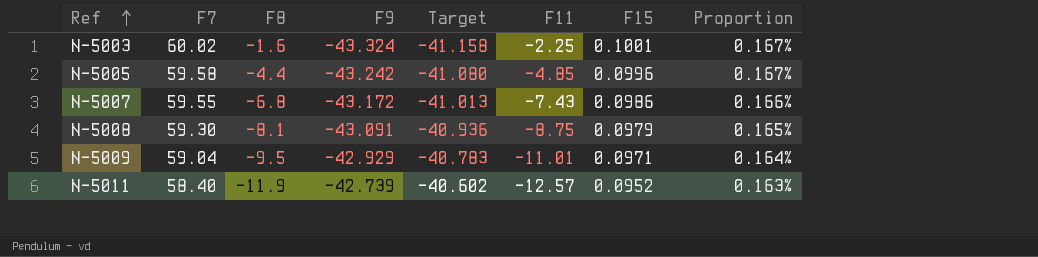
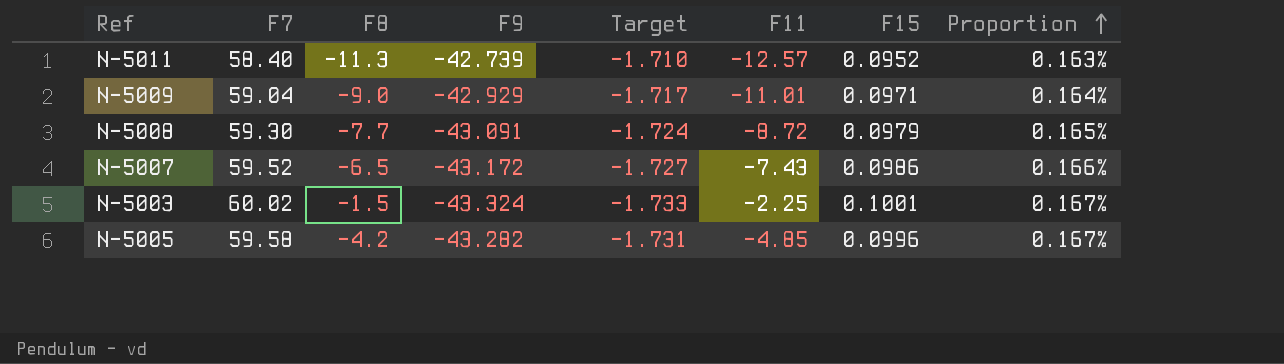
row order: Ref ascending -> Proportion ascending
column Target | formula: [F9] * 0.95 -> [F9] * 0.04
N-5011 | F8: -11.9 -> -11.3
N-5009 | F8: -9.5 -> -9.0
N-5008 | F8: -8.1 -> -7.7
N-5008 | F11: -8.75 -> -8.72
N-5007 | F7: 59.55 -> 59.52
N-5007 | F8: -6.8 -> -6.5
N-5003 | F8: -1.6 -> -1.5
N-5005 | F8: -4.4 -> -4.2
N-5005 | F9: -43.242 -> -43.282

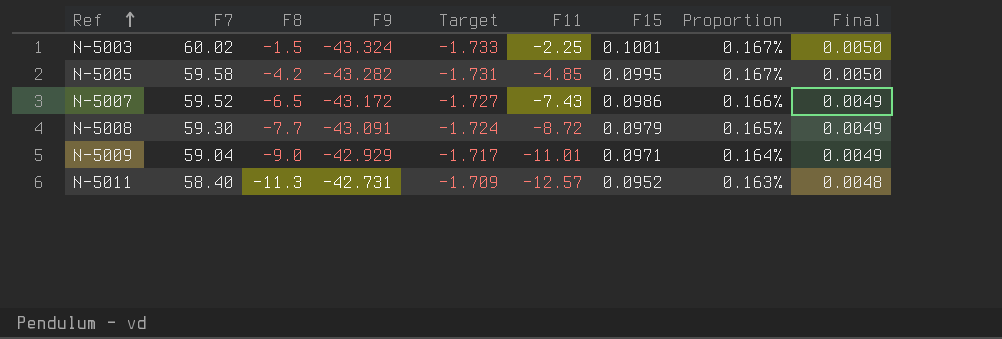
row order: Proportion ascending -> Ref ascending
column Final | formula: none -> [F15] * 0.05
N-5005 | F15: 0.0996 -> 0.0995
N-5011 | F9: -42.739 -> -42.731
N-5011 | Target: -1.710 -> -1.709

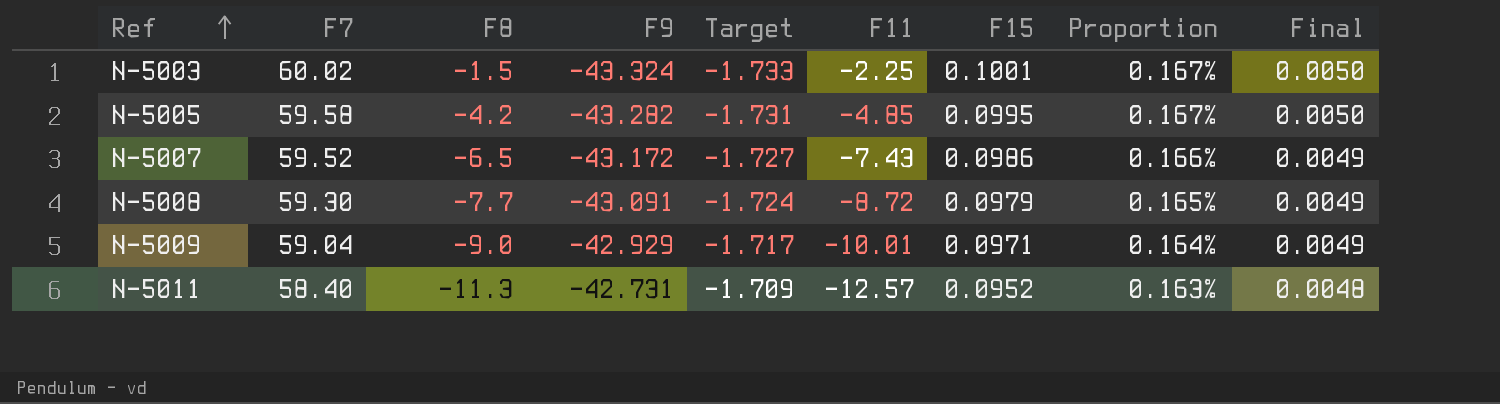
N-5009 | F11: -11.01 -> -10.01

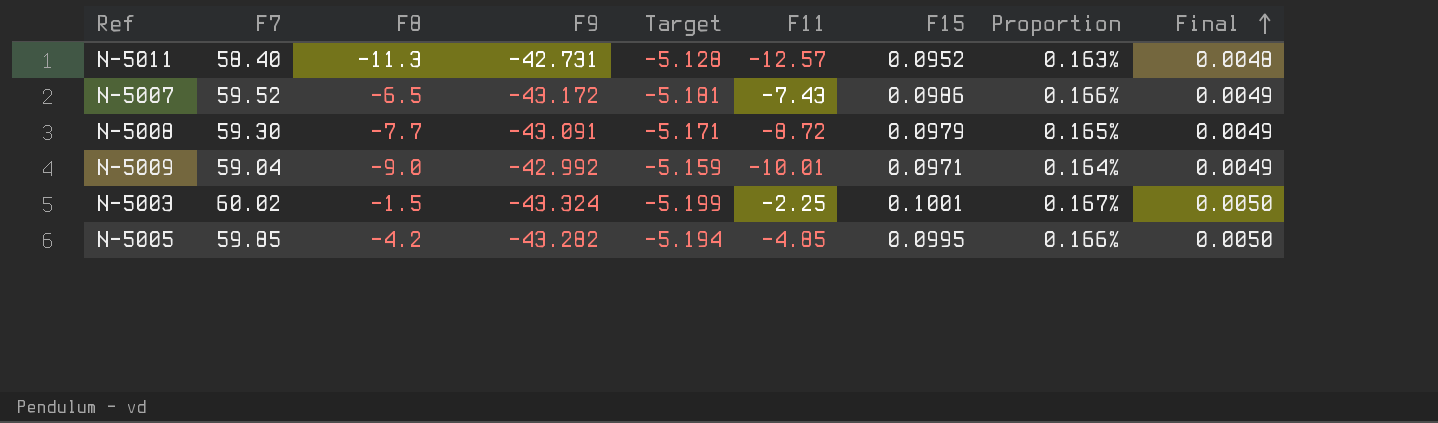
row order: Ref ascending -> Final ascending
column Target | formula: [F9] * 0.04 -> [F9] * 0.12
N-5009 | F9: -42.929 -> -42.992
N-5005 | F7: 59.58 -> 59.85
N-5005 | Proportion: 0.167% -> 0.166%

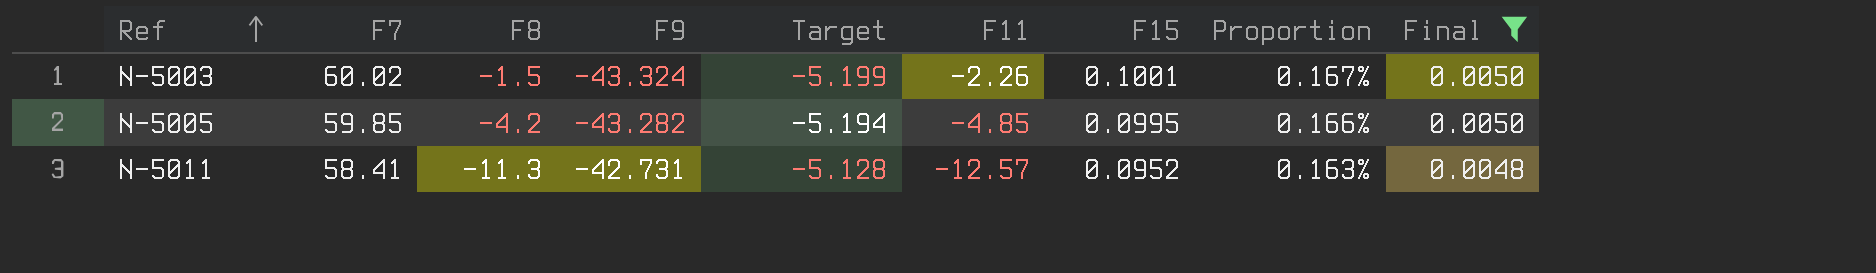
filter: none -> Final != 0.0049
row order: Final ascending -> Ref ascending
N-5003 | F11: -2.25 -> -2.26
N-5011 | F7: 58.40 -> 58.41

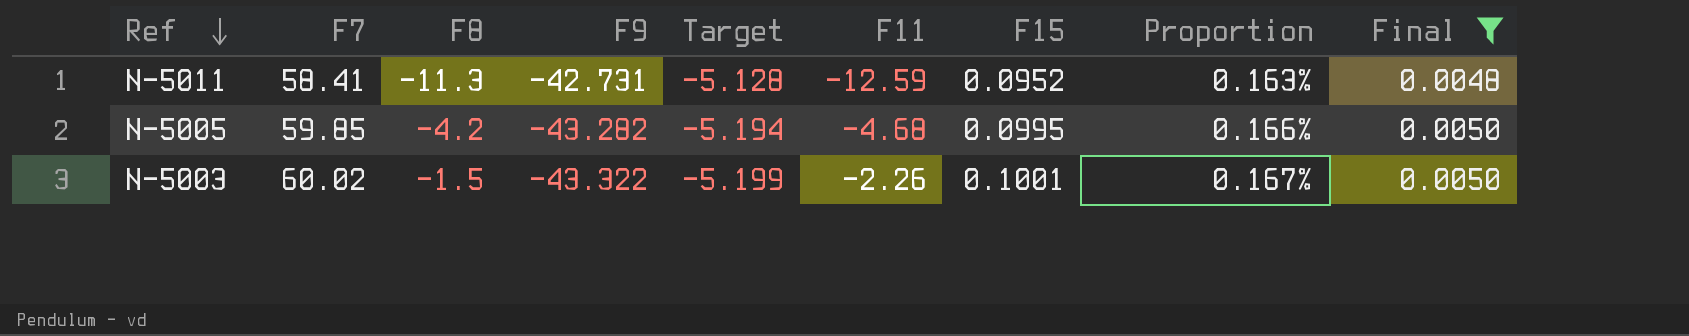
row order: Ref ascending -> Ref descending
N-5011 | F11: -12.57 -> -12.59
N-5005 | F11: -4.85 -> -4.68
N-5003 | F9: -43.324 -> -43.322

